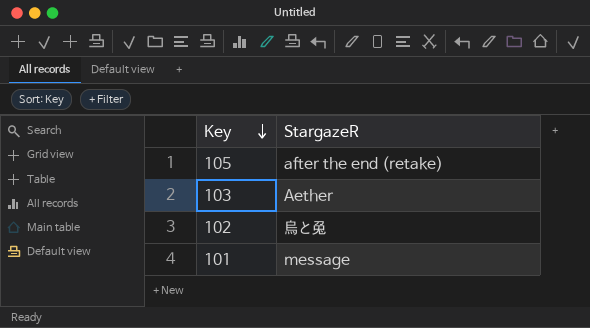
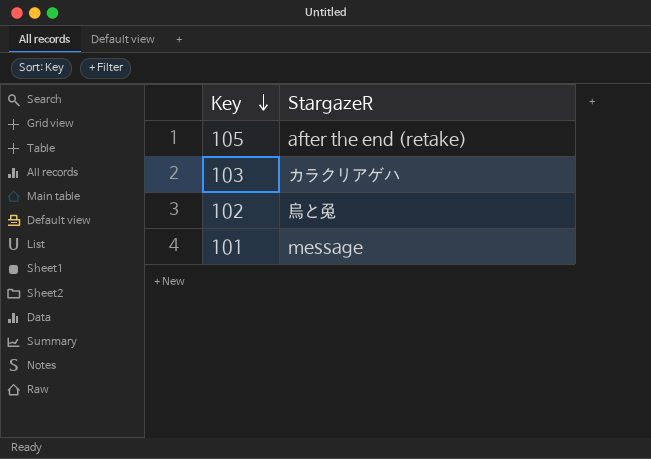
103 | StargazeR: Aether -> カラクリアゲハ

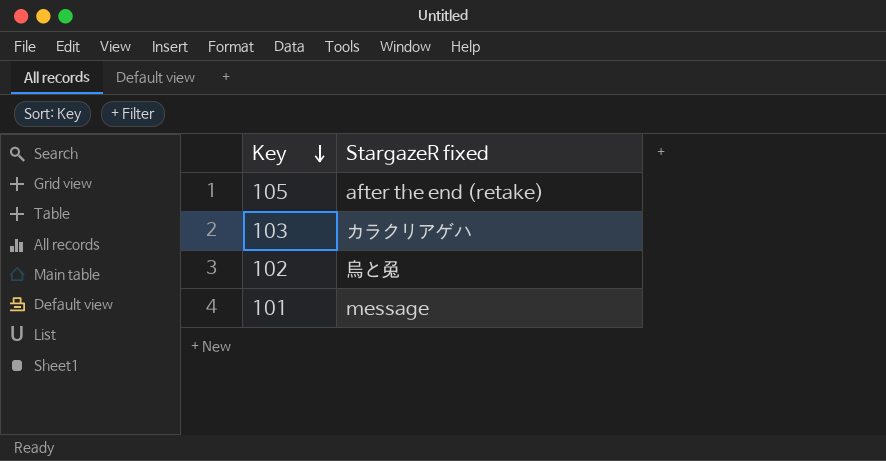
column name: StargazeR -> StargazeR fixed

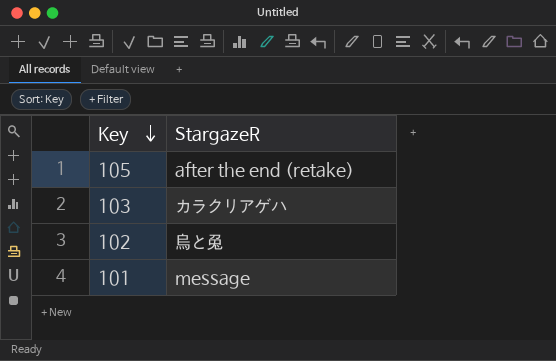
column name: StargazeR fixed -> StargazeR

